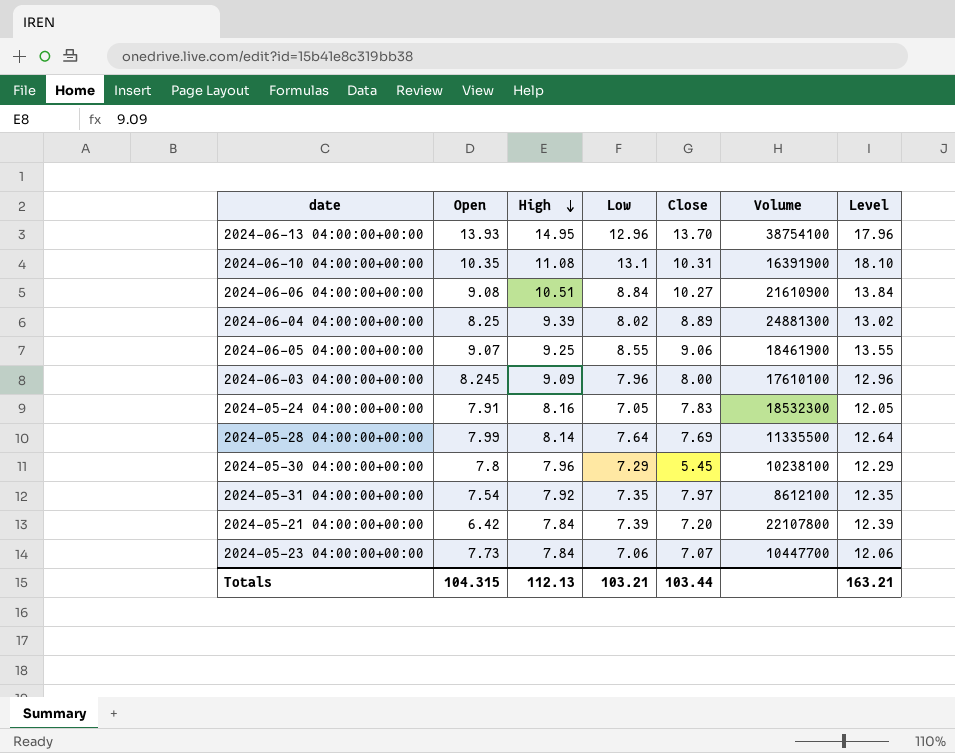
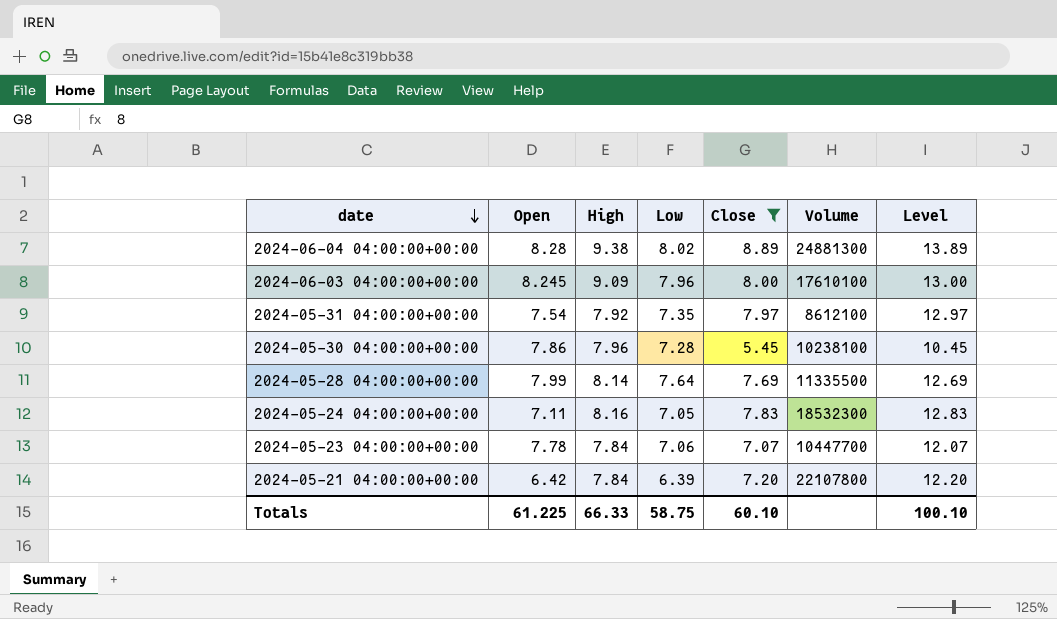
filter: none -> Close <= 8.89
row order: High descending -> date descending
column Level | formula: [Low] + 5 -> [Close] + 5
2024-06-04 04:00:00+00:00 | Open: 8.25 -> 8.28
2024-06-04 04:00:00+00:00 | High: 9.39 -> 9.38
2024-05-30 04:00:00+00:00 | Open: 7.8 -> 7.86
2024-05-30 04:00:00+00:00 | Low: 7.29 -> 7.28
2024-05-24 04:00:00+00:00 | Open: 7.91 -> 7.11
2024-05-23 04:00:00+00:00 | Open: 7.73 -> 7.78
2024-05-21 04:00:00+00:00 | Low: 7.39 -> 6.39
Totals | Open: 104.315 -> 61.225
Totals | High: 112.13 -> 66.33
Totals | Low: 103.21 -> 58.75
Totals | Close: 103.44 -> 60.10
Totals | Level: 163.21 -> 100.10

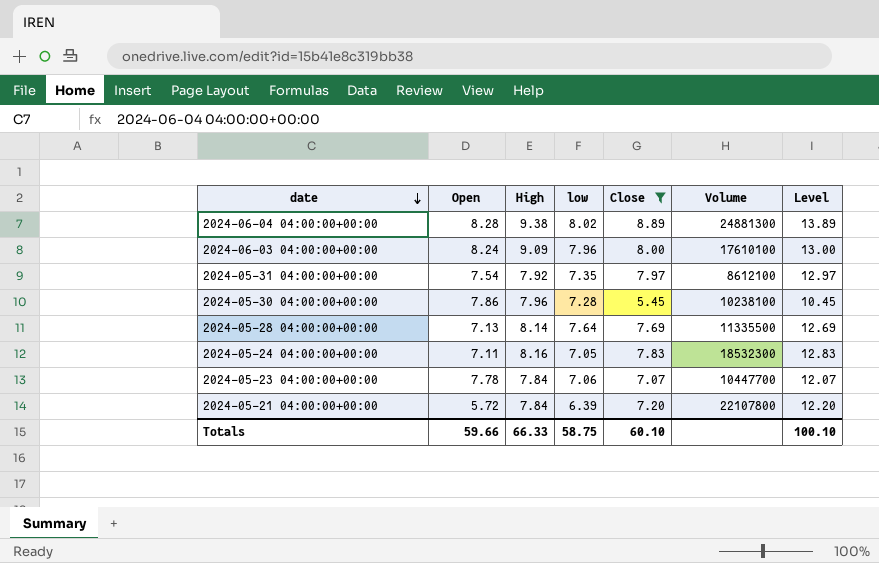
column name: Low -> low
2024-06-03 04:00:00+00:00 | Open: 8.245 -> 8.24
2024-05-28 04:00:00+00:00 | Open: 7.99 -> 7.13
2024-05-21 04:00:00+00:00 | Open: 6.42 -> 5.72
Totals | Open: 61.225 -> 59.66

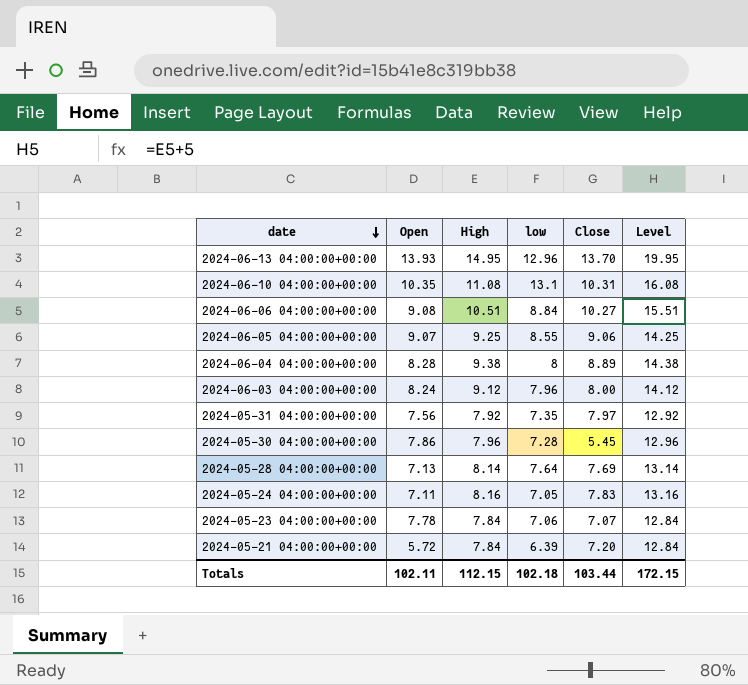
filter: Close <= 8.89 -> none
column Volume | position: 6 -> none
column Level | formula: [Close] + 5 -> [High] + 5
2024-06-04 04:00:00+00:00 | low: 8.02 -> 8
2024-06-03 04:00:00+00:00 | High: 9.09 -> 9.12
2024-05-31 04:00:00+00:00 | Open: 7.54 -> 7.56
Totals | Open: 59.66 -> 102.11
Totals | High: 66.33 -> 112.15
Totals | low: 58.75 -> 102.18
Totals | Close: 60.10 -> 103.44
Totals | Level: 100.10 -> 172.15

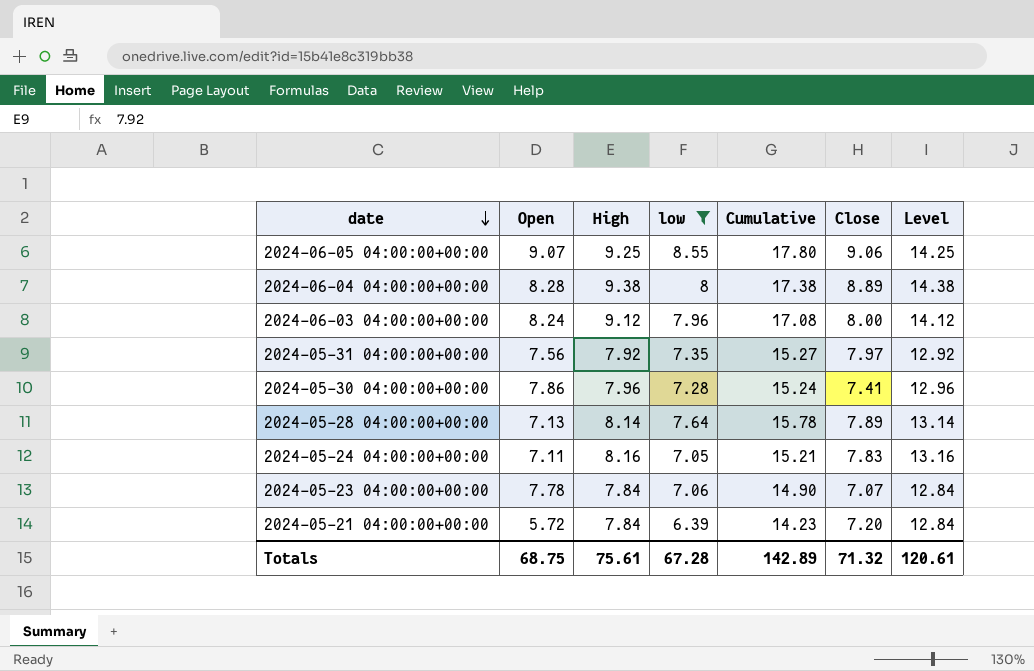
filter: none -> low <= 8.55
column Cumulative | formula: none -> [High] + [low]
2024-05-30 04:00:00+00:00 | Close: 5.45 -> 7.41
2024-05-28 04:00:00+00:00 | Close: 7.69 -> 7.89
Totals | Open: 102.11 -> 68.75
Totals | High: 112.15 -> 75.61
Totals | low: 102.18 -> 67.28
Totals | Close: 103.44 -> 71.32
Totals | Level: 172.15 -> 120.61

